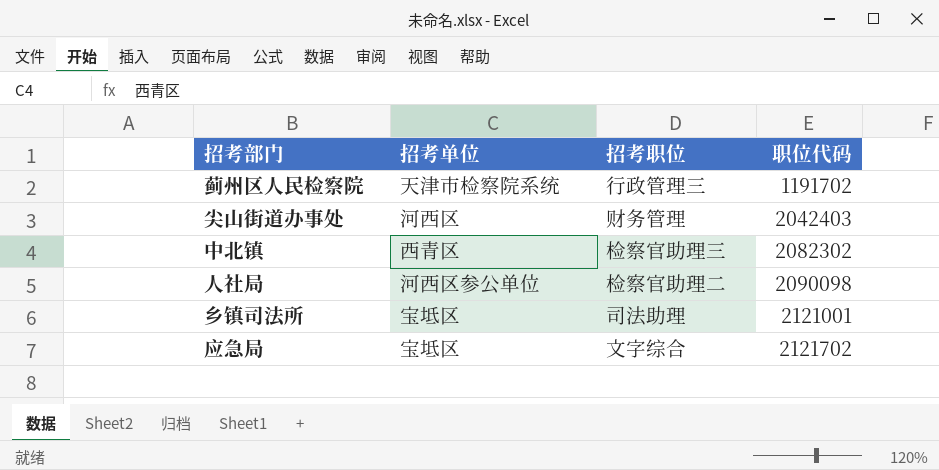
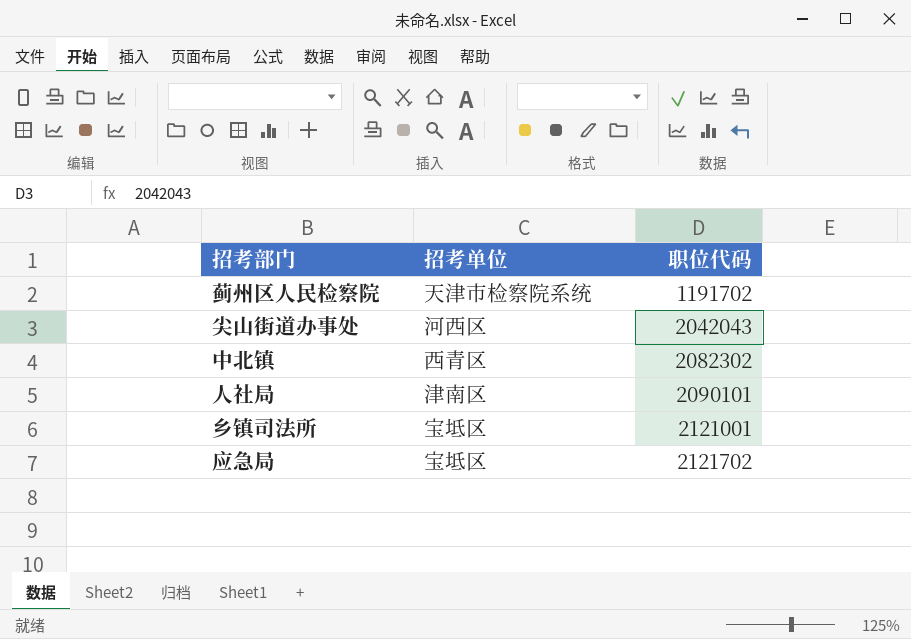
column 招考职位 | position: 3 -> none
尖山街道办事处 | 职位代码: 2042403 -> 2042043
人社局 | 招考单位: 河西区参公单位 -> 津南区
人社局 | 职位代码: 2090098 -> 2090101

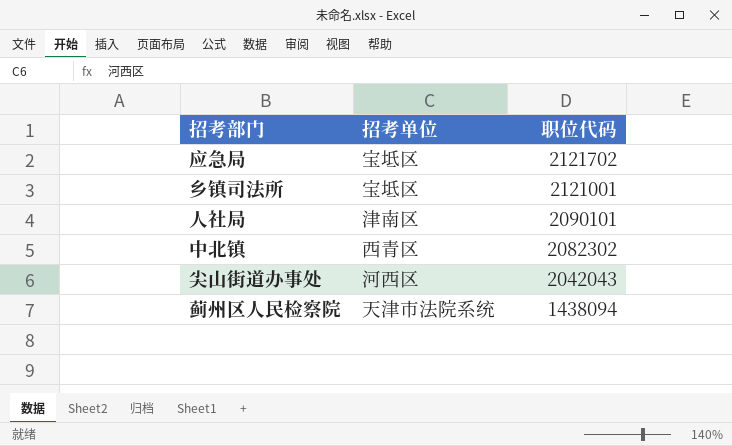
row order: 职位代码 ascending -> 职位代码 descending
蓟州区人民检察院 | 招考单位: 天津市检察院系统 -> 天津市法院系统
蓟州区人民检察院 | 职位代码: 1191702 -> 1438094

